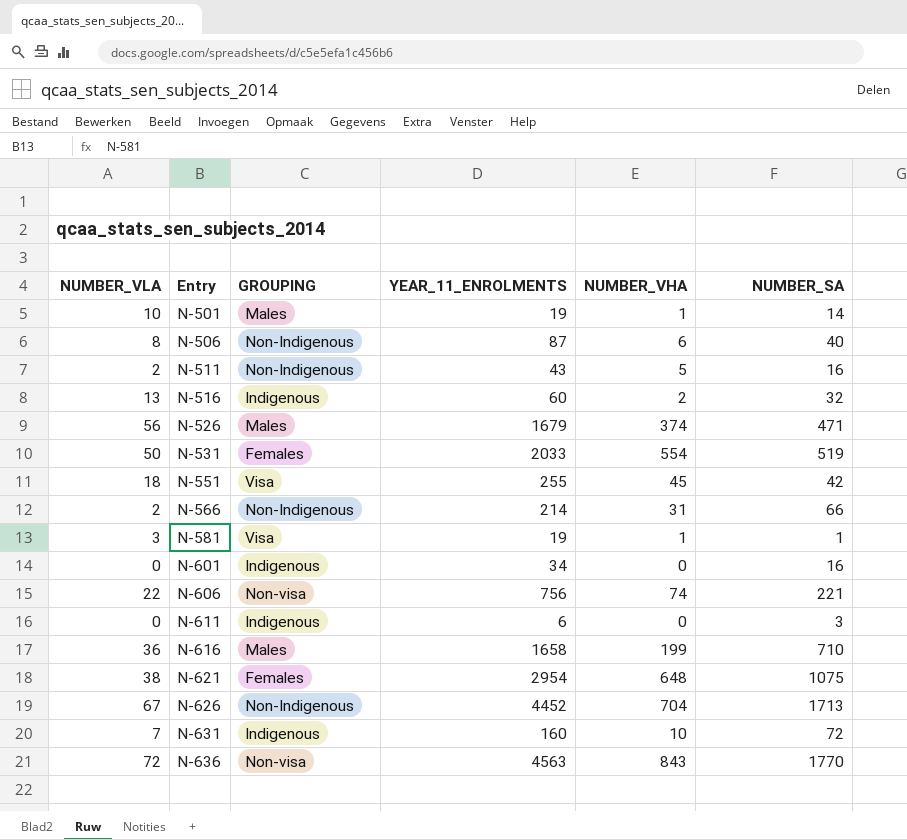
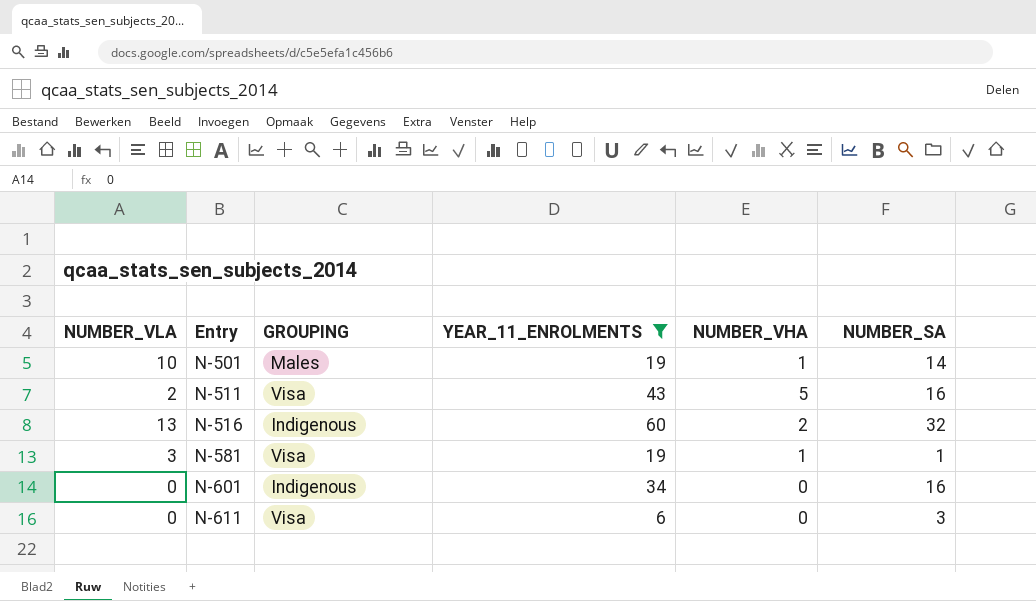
filter: none -> YEAR_11_ENROLMENTS <= 60
N-511 | GROUPING: Non-Indigenous -> Visa
N-611 | GROUPING: Indigenous -> Visa

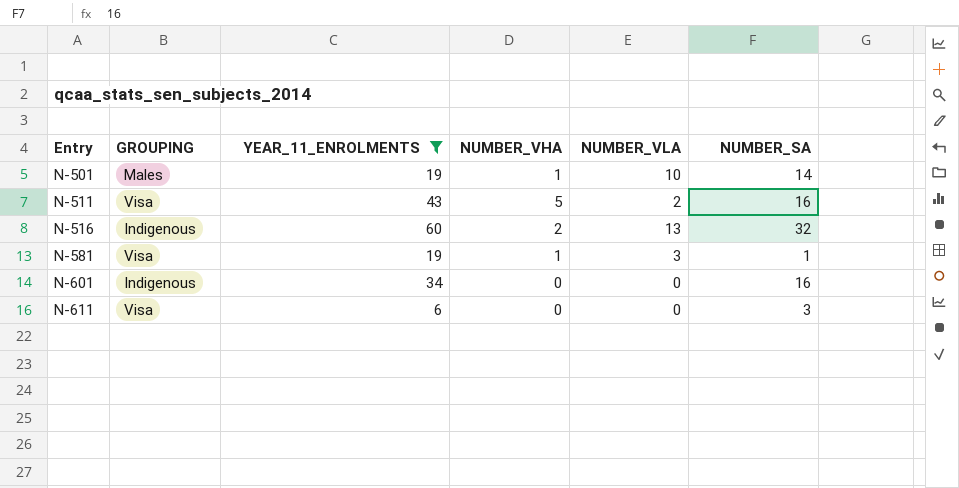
column NUMBER_VLA | position: 1 -> 5

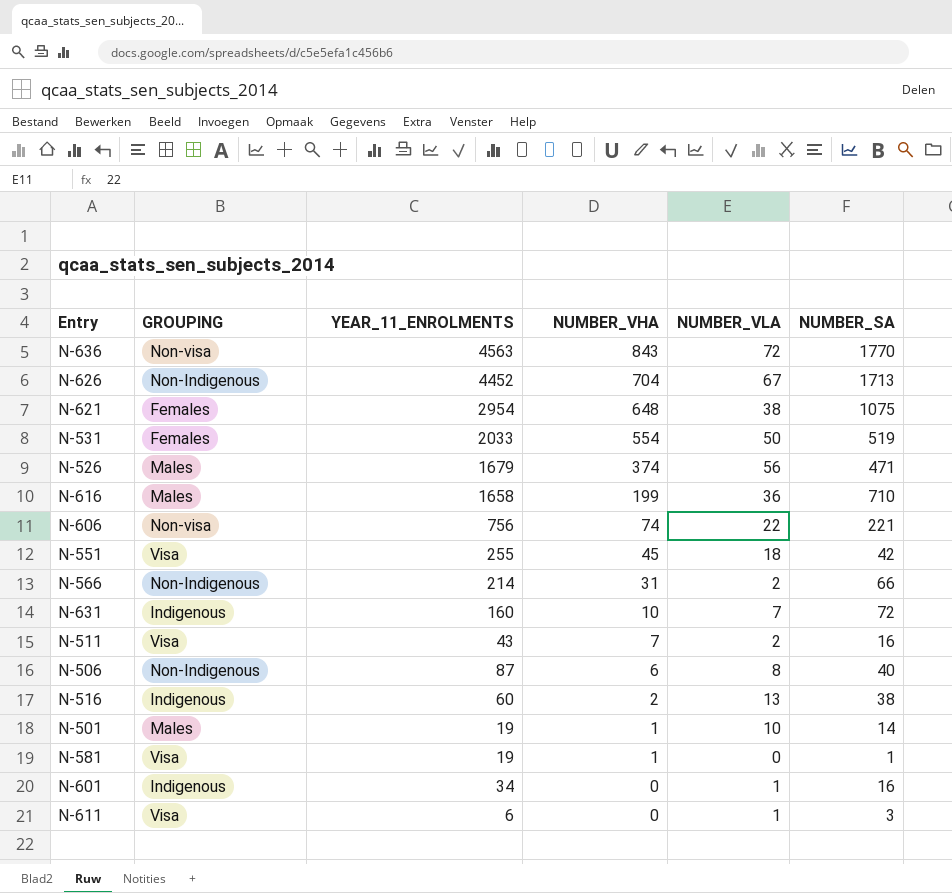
filter: YEAR_11_ENROLMENTS <= 60 -> none
row order: Entry ascending -> NUMBER_VHA descending
N-511 | NUMBER_VHA: 5 -> 7
N-516 | NUMBER_SA: 32 -> 38
N-581 | NUMBER_VLA: 3 -> 0
N-601 | NUMBER_VLA: 0 -> 1
N-611 | NUMBER_VLA: 0 -> 1

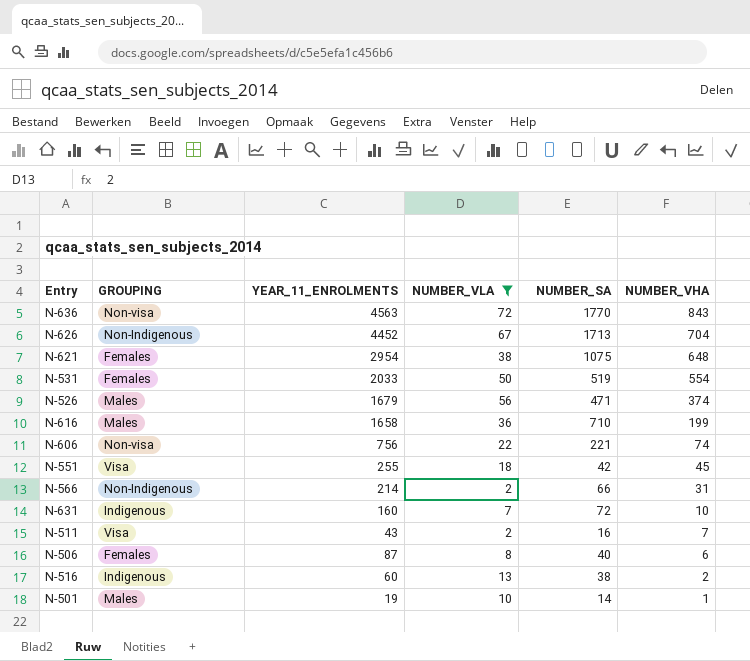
filter: none -> NUMBER_VLA >= 2
column NUMBER_VHA | position: 4 -> 6
N-506 | GROUPING: Non-Indigenous -> Females

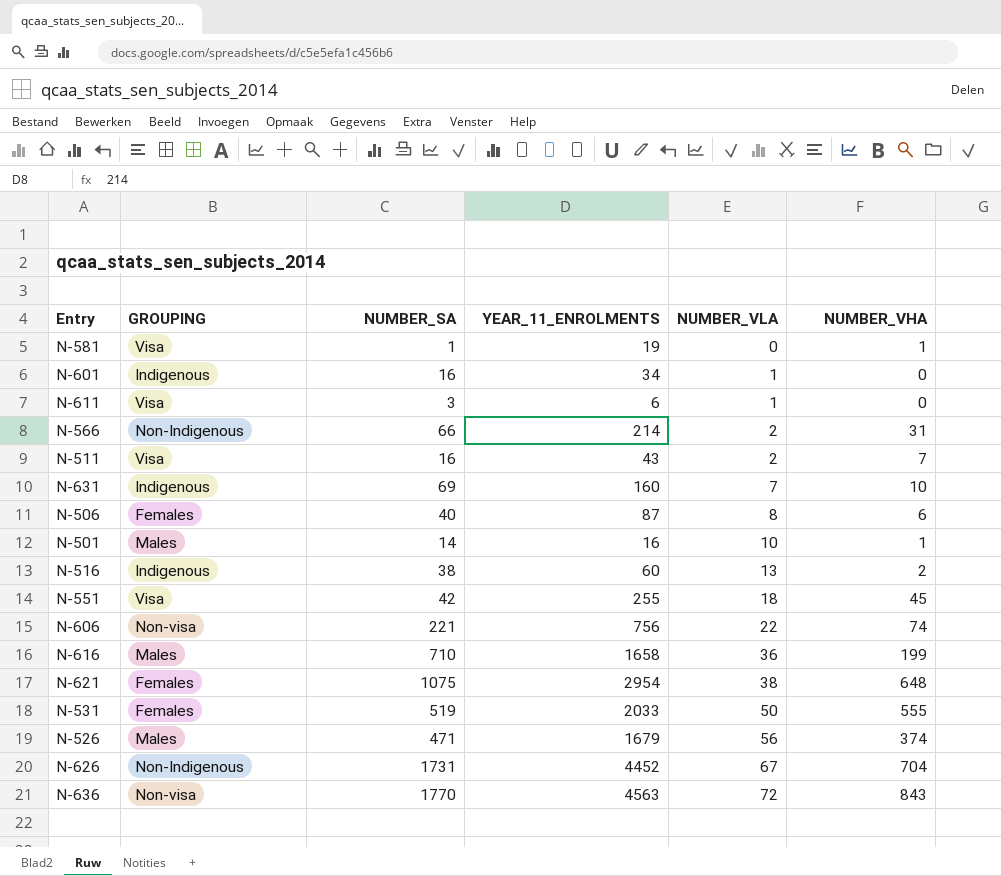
filter: NUMBER_VLA >= 2 -> none
row order: NUMBER_VHA descending -> NUMBER_VLA ascending
column NUMBER_SA | position: 5 -> 3
N-631 | NUMBER_SA: 72 -> 69
N-501 | YEAR_11_ENROLMENTS: 19 -> 16
N-531 | NUMBER_VHA: 554 -> 555
N-626 | NUMBER_SA: 1713 -> 1731

